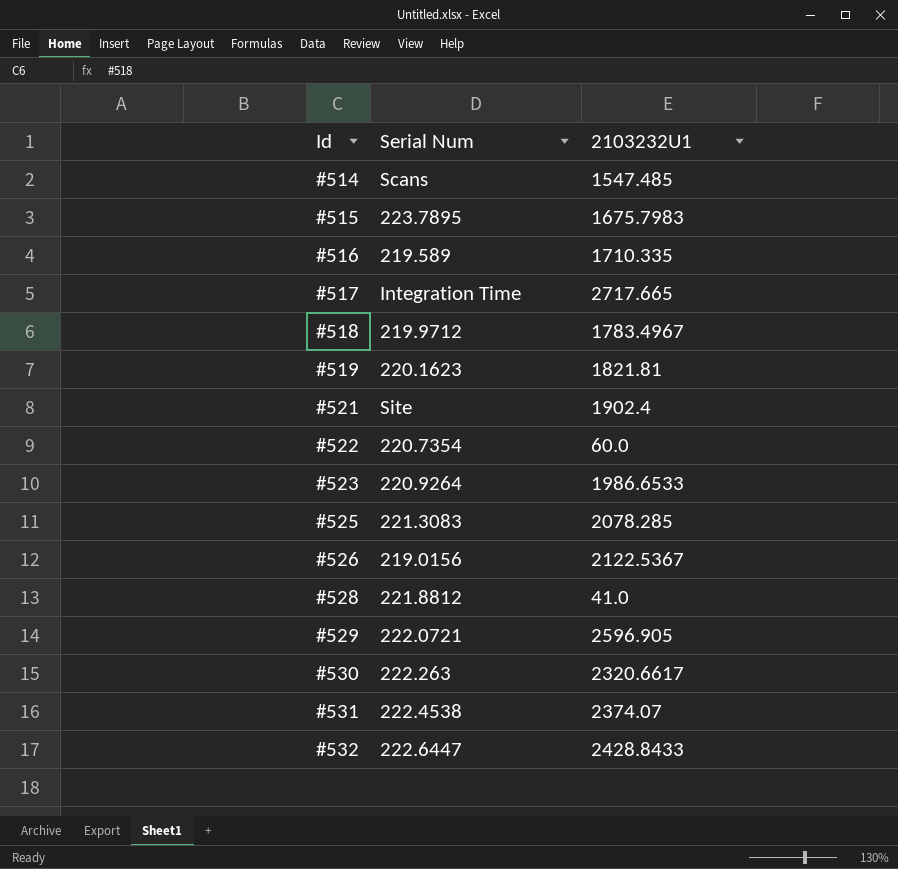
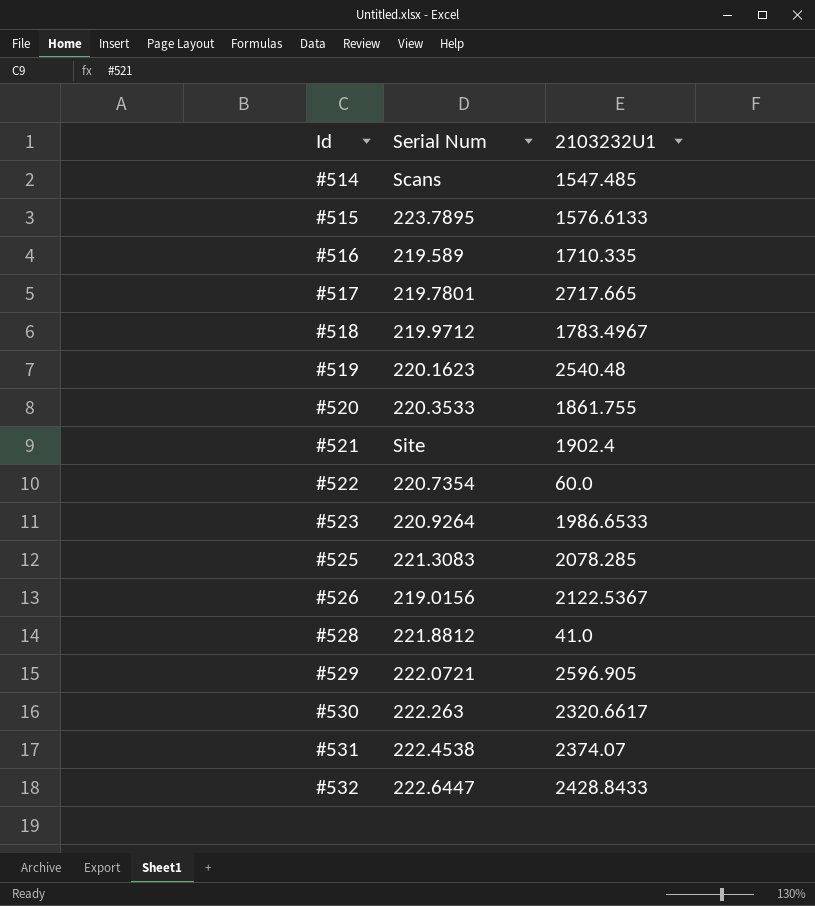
#515 | 2103232U1: 1675.7983 -> 1576.6133
#517 | Serial Num: Integration Time -> 219.7801
#519 | 2103232U1: 1821.81 -> 2540.48
row #520: none -> 220.3533 | 1861.755

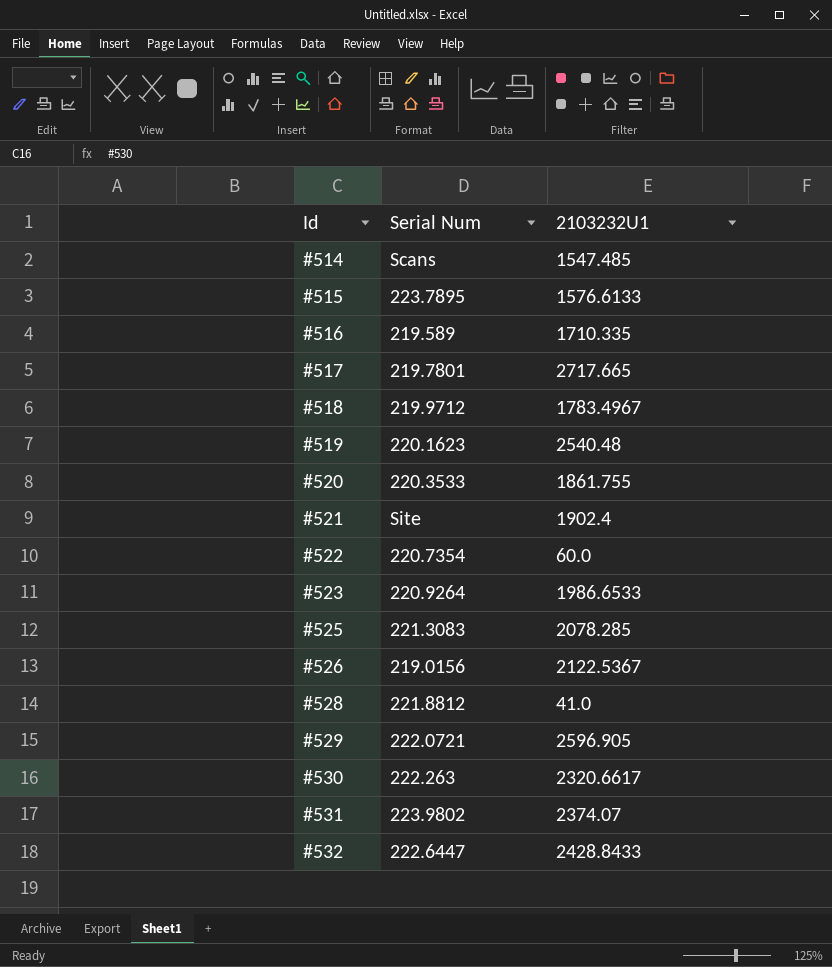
#531 | Serial Num: 222.4538 -> 223.9802

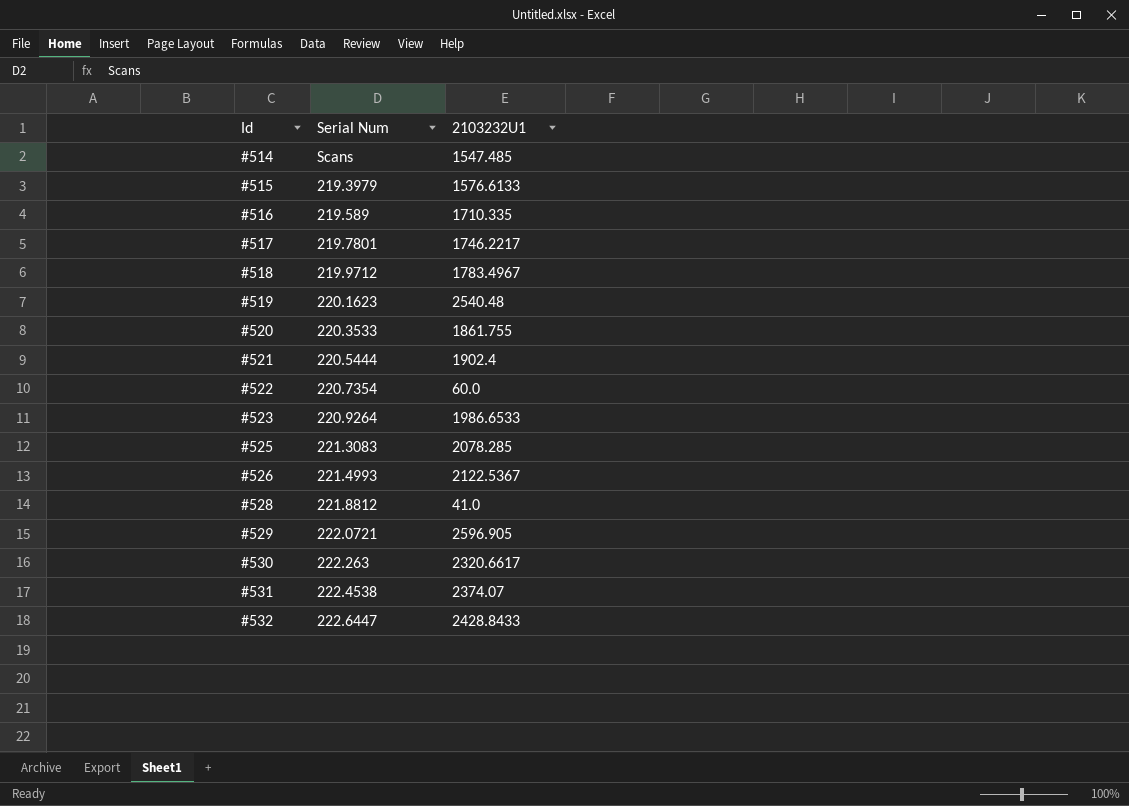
#515 | Serial Num: 223.7895 -> 219.3979
#517 | 2103232U1: 2717.665 -> 1746.2217
#521 | Serial Num: Site -> 220.5444
#526 | Serial Num: 219.0156 -> 221.4993
#531 | Serial Num: 223.9802 -> 222.4538

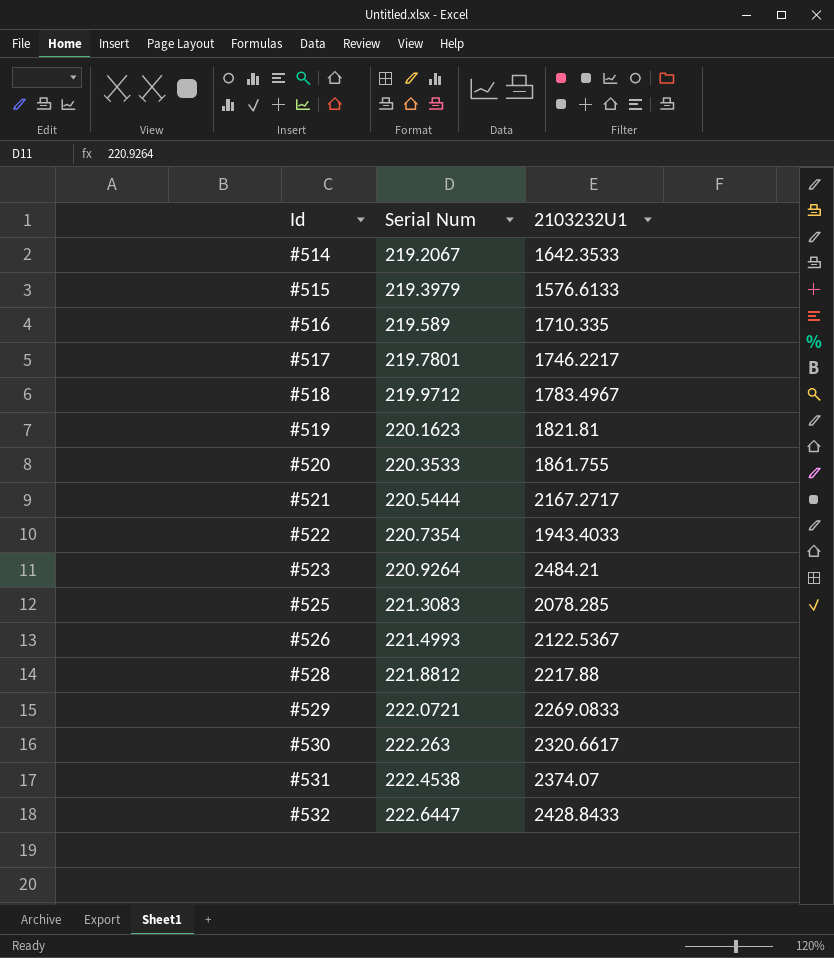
#514 | Serial Num: Scans -> 219.2067
#514 | 2103232U1: 1547.485 -> 1642.3533
#519 | 2103232U1: 2540.48 -> 1821.81
#521 | 2103232U1: 1902.4 -> 2167.2717
#522 | 2103232U1: 60.0 -> 1943.4033
#523 | 2103232U1: 1986.6533 -> 2484.21
#528 | 2103232U1: 41.0 -> 2217.88
#529 | 2103232U1: 2596.905 -> 2269.0833

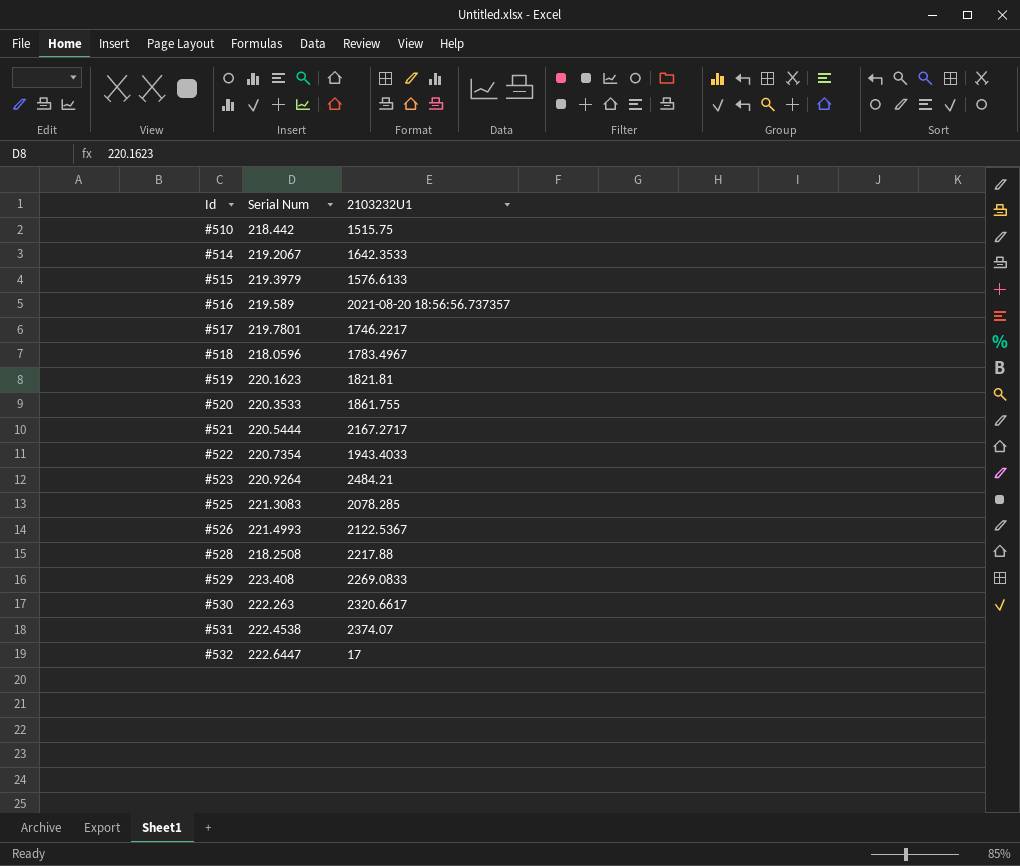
row #510: none -> 218.442 | 1515.75
#516 | 2103232U1: 1710.335 -> 2021-08-20 18:56:56.737357
#518 | Serial Num: 219.9712 -> 218.0596
#528 | Serial Num: 221.8812 -> 218.2508
#529 | Serial Num: 222.0721 -> 223.408
#532 | 2103232U1: 2428.8433 -> 17

